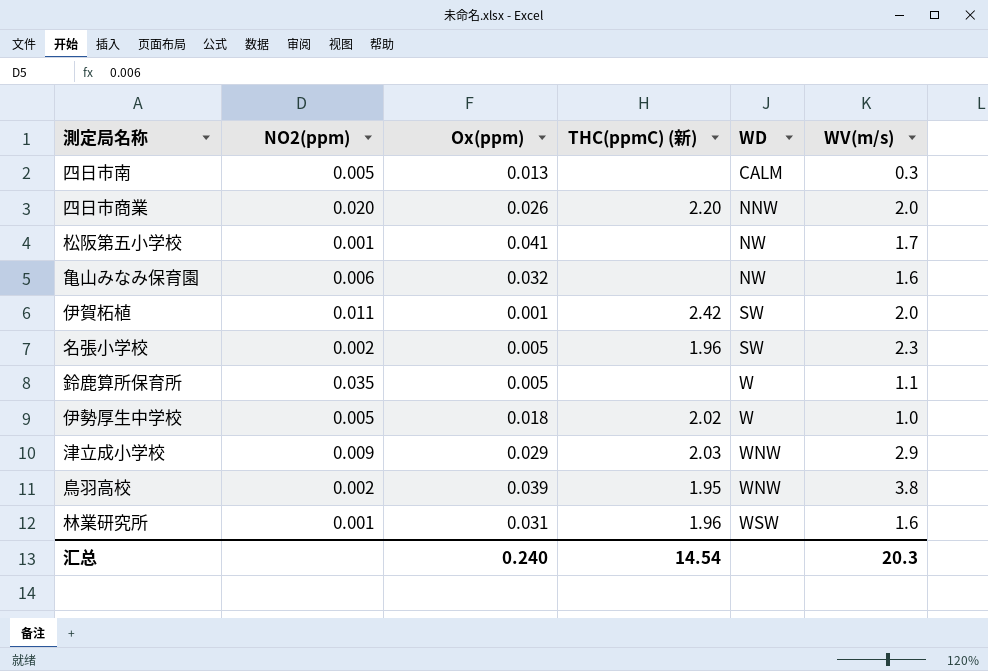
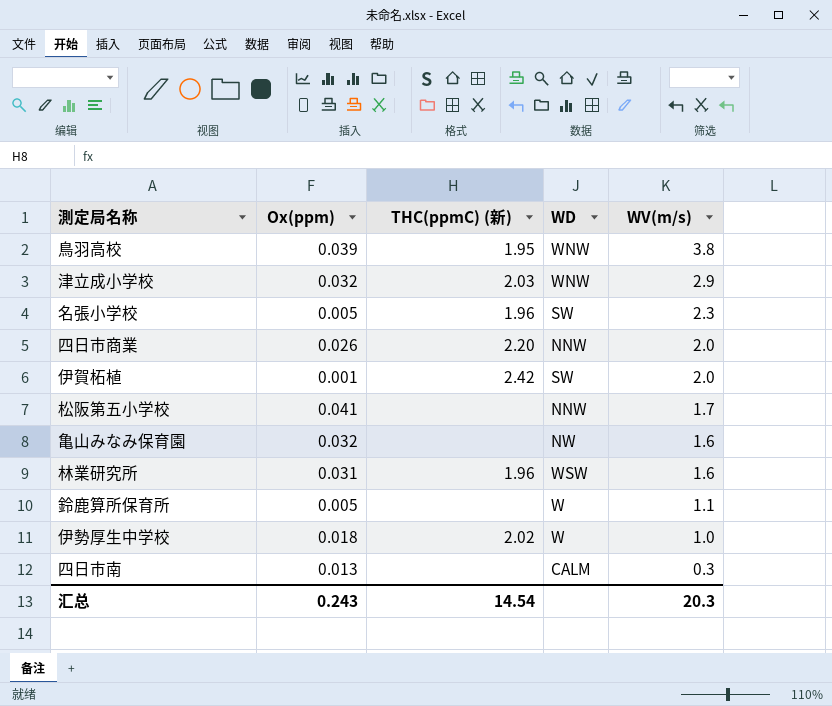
row order: WD ascending -> WV(m/s) descending
column NO2(ppm) | position: 2 -> none
津立成小学校 | Ox(ppm): 0.029 -> 0.032
松阪第五小学校 | WD: NW -> NNW
汇总 | Ox(ppm): 0.240 -> 0.243

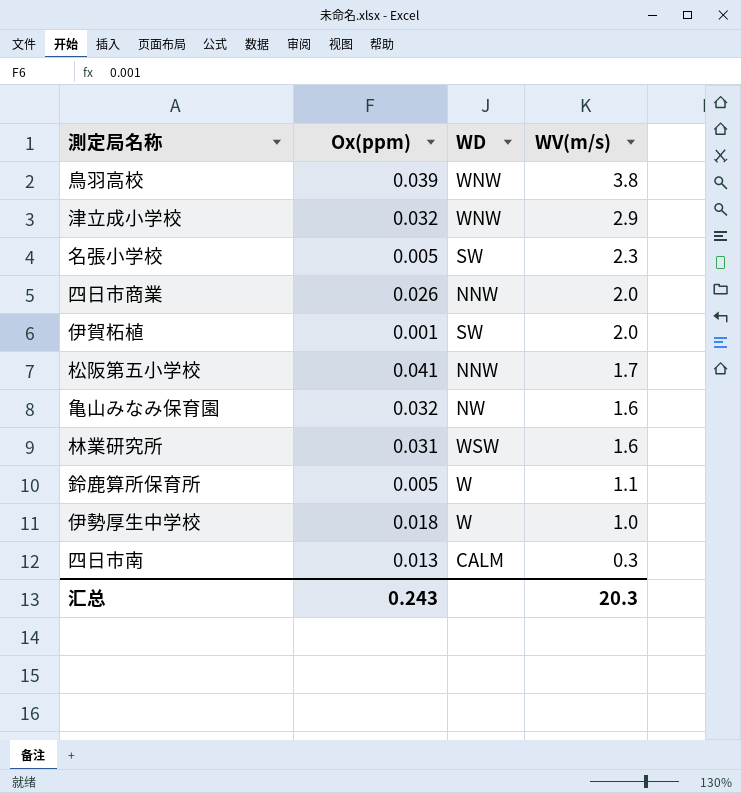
column THC(ppmC) (新) | position: 3 -> none

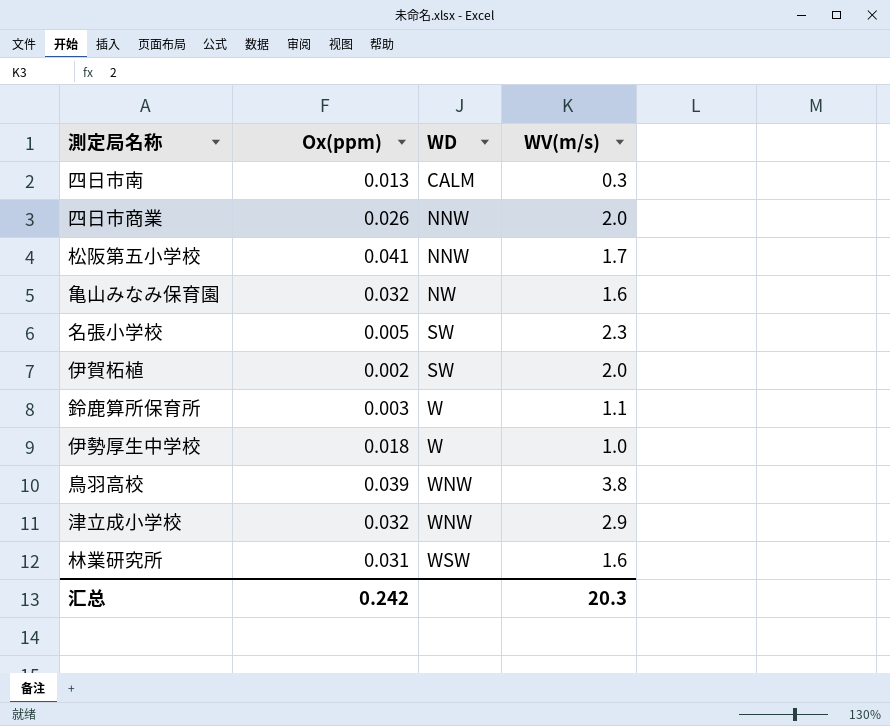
row order: WV(m/s) descending -> WD ascending
伊賀柘植 | Ox(ppm): 0.001 -> 0.002
鈴鹿算所保育所 | Ox(ppm): 0.005 -> 0.003
汇总 | Ox(ppm): 0.243 -> 0.242

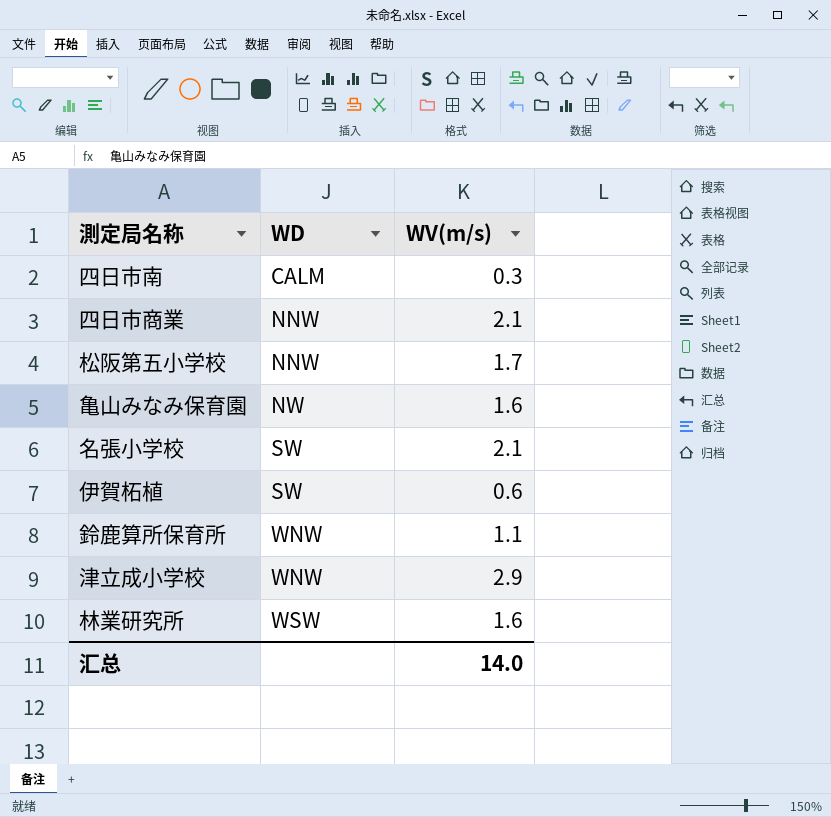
column Ox(ppm) | position: 2 -> none
row 伊勢厚生中学校: 0.018 | W | 1.0 -> none
row 鳥羽高校: 0.039 | WNW | 3.8 -> none
四日市商業 | WV(m/s): 2.0 -> 2.1
名張小学校 | WV(m/s): 2.3 -> 2.1
伊賀柘植 | WV(m/s): 2.0 -> 0.6
鈴鹿算所保育所 | WD: W -> WNW
汇总 | WV(m/s): 20.3 -> 14.0

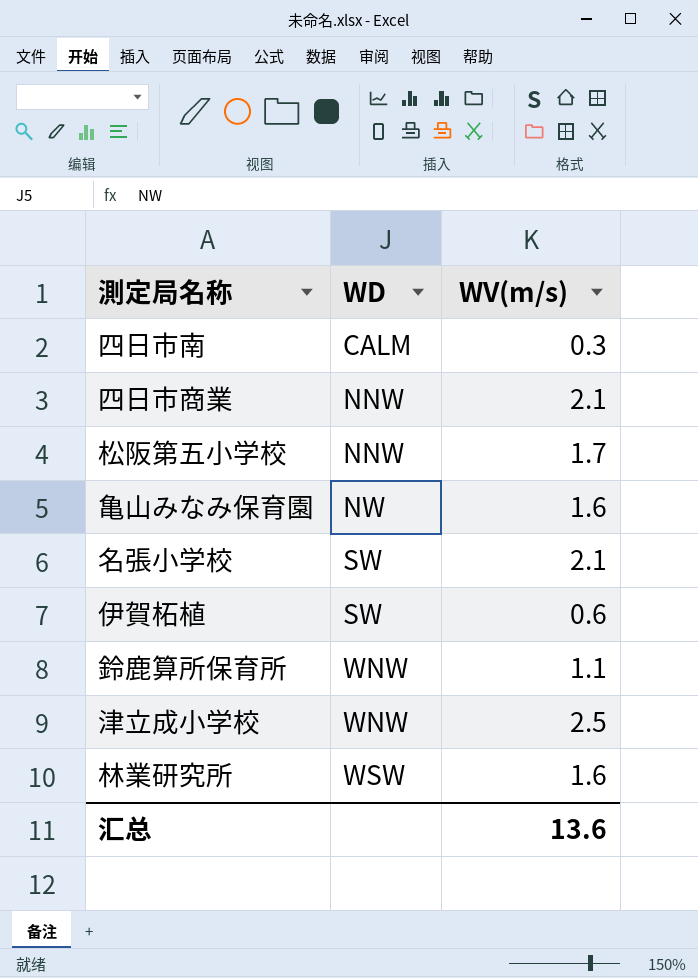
津立成小学校 | WV(m/s): 2.9 -> 2.5
汇总 | WV(m/s): 14.0 -> 13.6

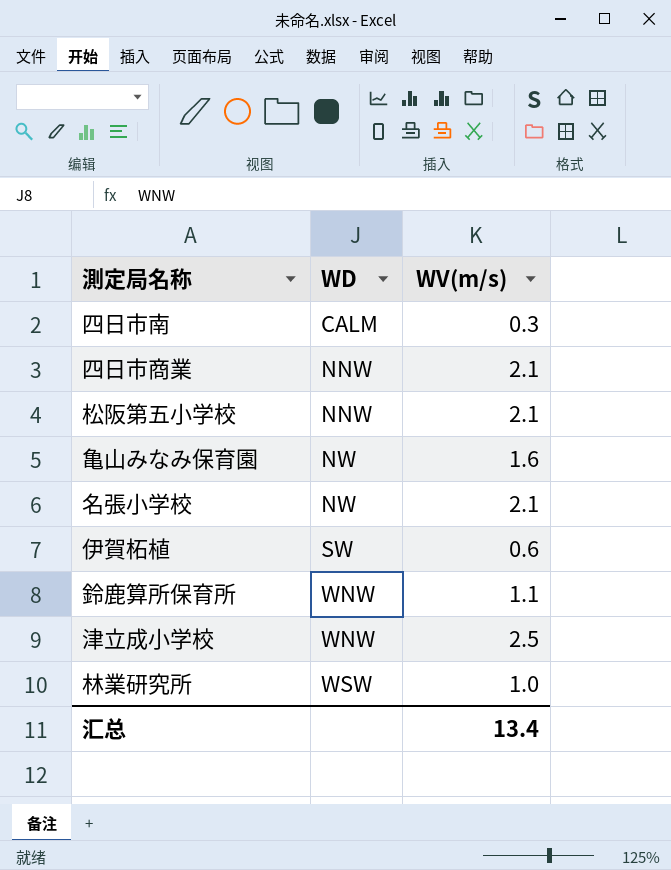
松阪第五小学校 | WV(m/s): 1.7 -> 2.1
名張小学校 | WD: SW -> NW
林業研究所 | WV(m/s): 1.6 -> 1.0
汇总 | WV(m/s): 13.6 -> 13.4

